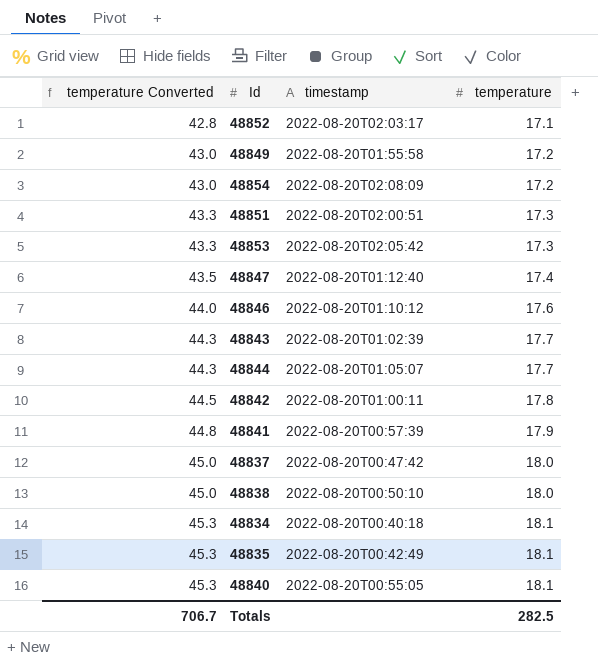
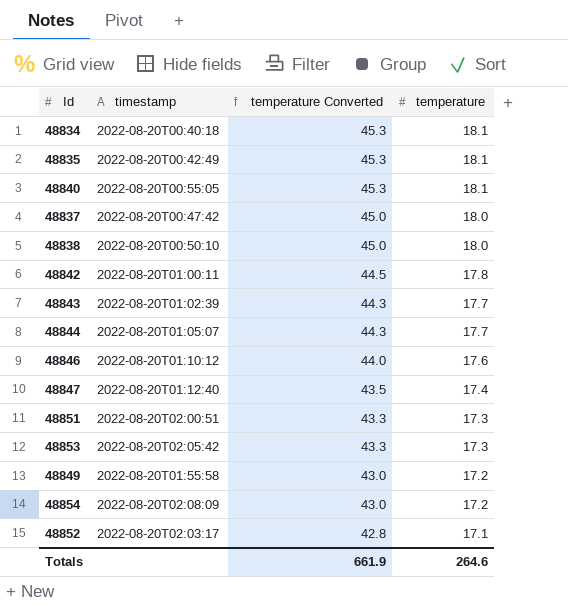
row order: temperature Converted ascending -> temperature Converted descending
column temperature Converted | position: 1 -> 3
row 48841: 44.8 | 2022-08-20T00:57:39 | 17.9 -> none
Totals | temperature Converted: 706.7 -> 661.9
Totals | temperature: 282.5 -> 264.6

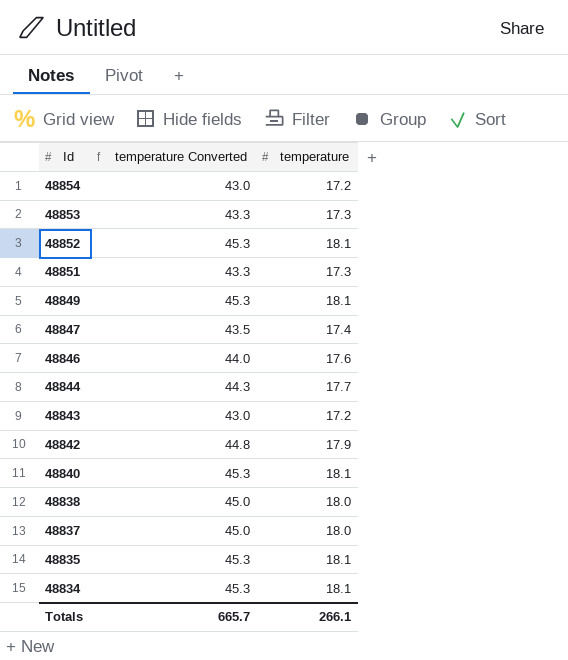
row order: temperature Converted descending -> Id descending
column timestamp | position: 2 -> none
48852 | temperature Converted: 42.8 -> 45.3
48852 | temperature: 17.1 -> 18.1
48849 | temperature Converted: 43.0 -> 45.3
48849 | temperature: 17.2 -> 18.1
48843 | temperature Converted: 44.3 -> 43.0
48843 | temperature: 17.7 -> 17.2
48842 | temperature Converted: 44.5 -> 44.8
48842 | temperature: 17.8 -> 17.9
Totals | temperature Converted: 661.9 -> 665.7
Totals | temperature: 264.6 -> 266.1

